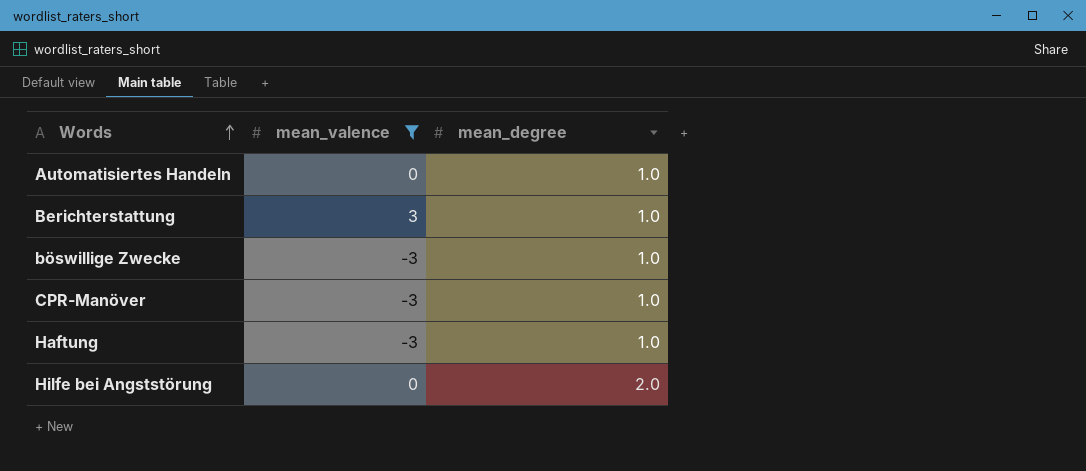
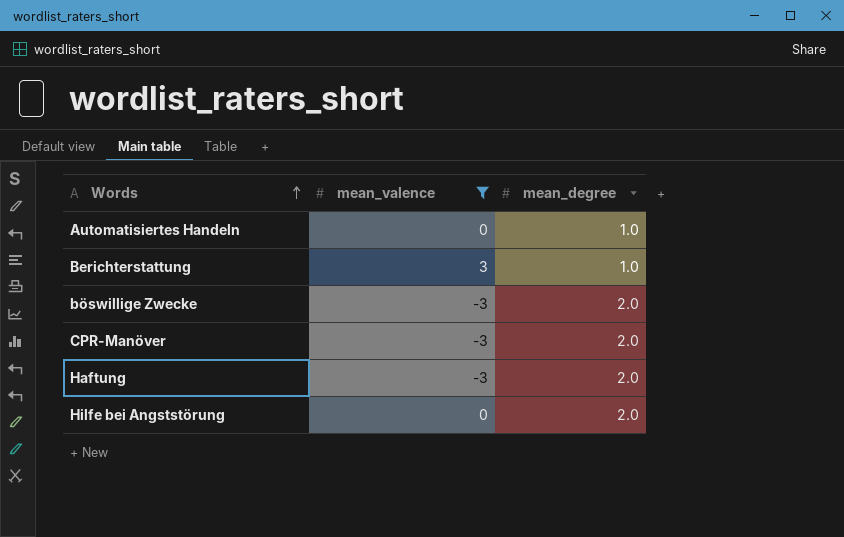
böswillige Zwecke | mean_degree: 1.0 -> 2.0
CPR-Manöver | mean_degree: 1.0 -> 2.0
Haftung | mean_degree: 1.0 -> 2.0

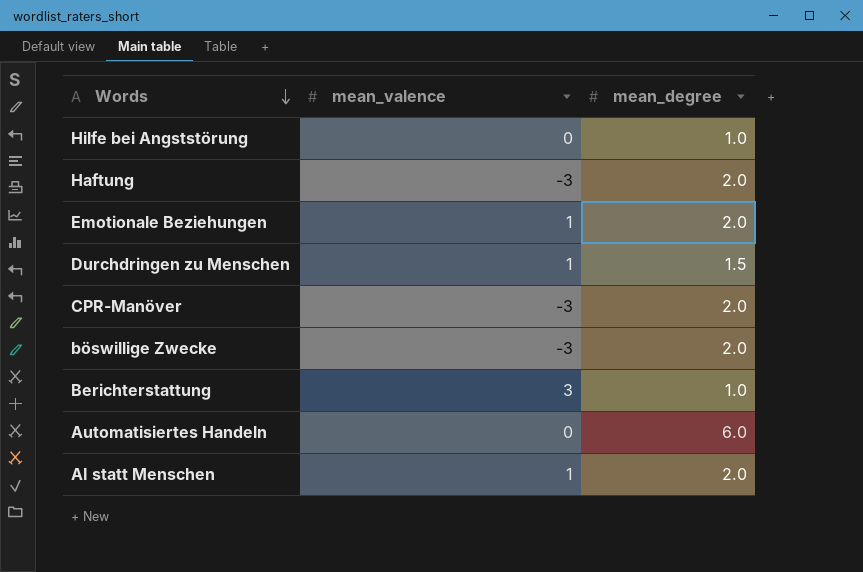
filter: mean_valence != 1 -> none
row order: Words ascending -> Words descending
Hilfe bei Angststörung | mean_degree: 2.0 -> 1.0
Automatisiertes Handeln | mean_degree: 1.0 -> 6.0

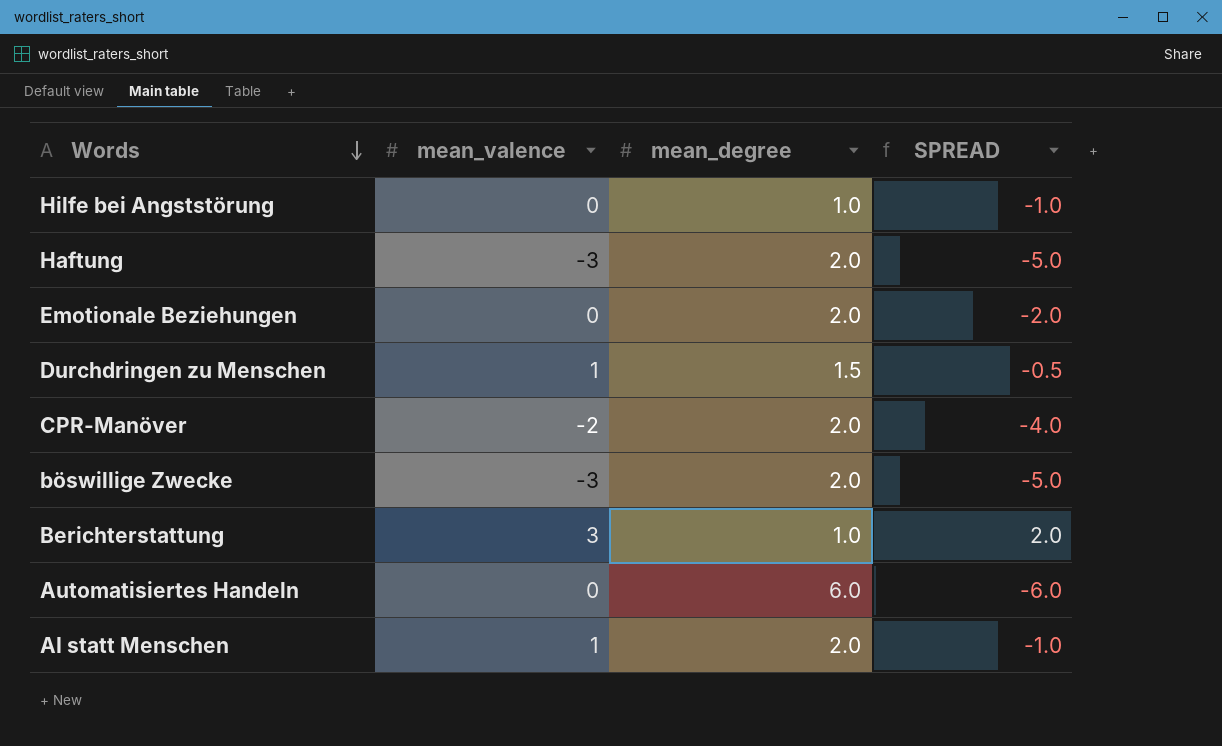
column SPREAD | formula: none -> [mean_valence] - [mean_degree]
Emotionale Beziehungen | mean_valence: 1 -> 0
CPR-Manöver | mean_valence: -3 -> -2

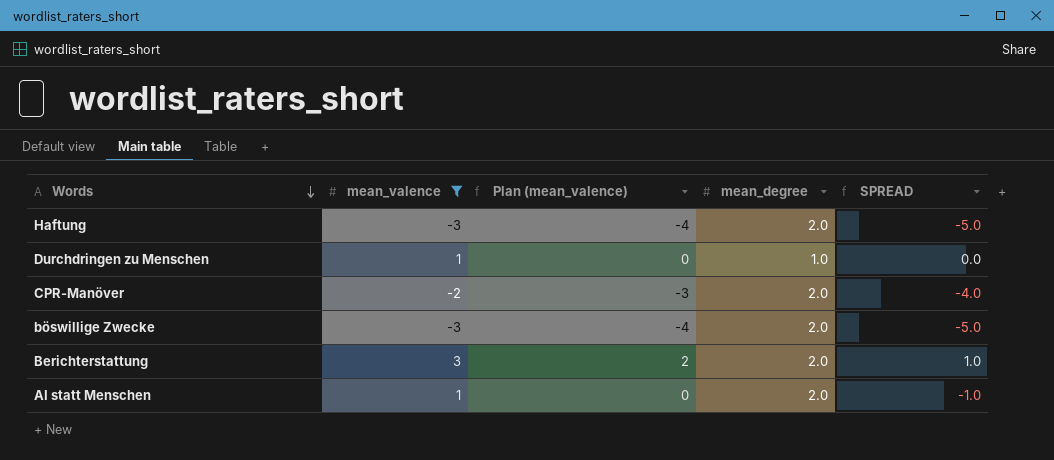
filter: none -> mean_valence != 0
column Plan (mean_valence) | formula: none -> [mean_valence] - 1
Durchdringen zu Menschen | mean_degree: 1.5 -> 1.0
Durchdringen zu Menschen | SPREAD: -0.5 -> 0.0
Berichterstattung | mean_degree: 1.0 -> 2.0
Berichterstattung | SPREAD: 2.0 -> 1.0

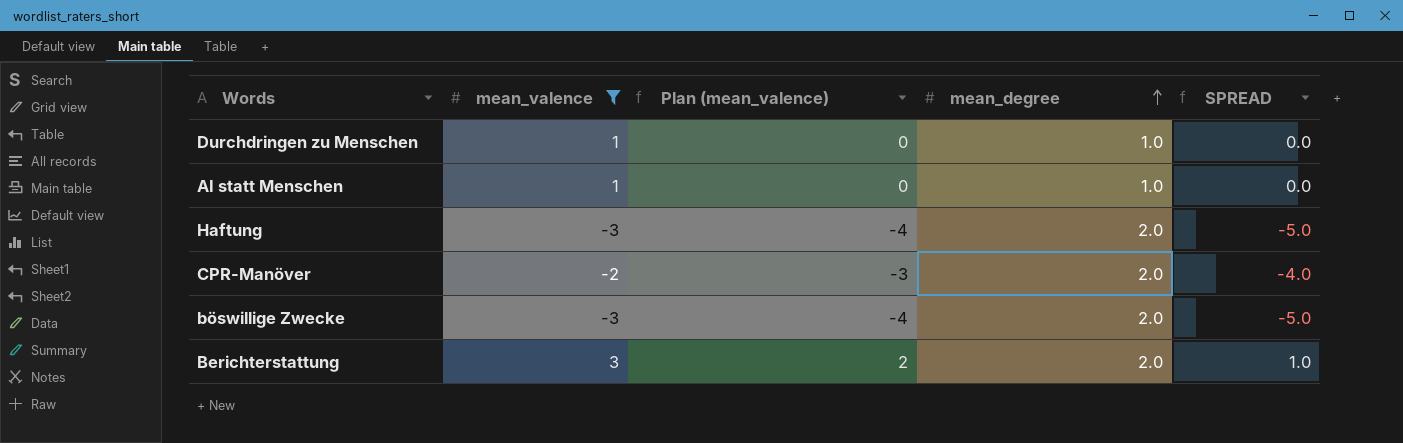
row order: Words descending -> mean_degree ascending
AI statt Menschen | mean_degree: 2.0 -> 1.0
AI statt Menschen | SPREAD: -1.0 -> 0.0

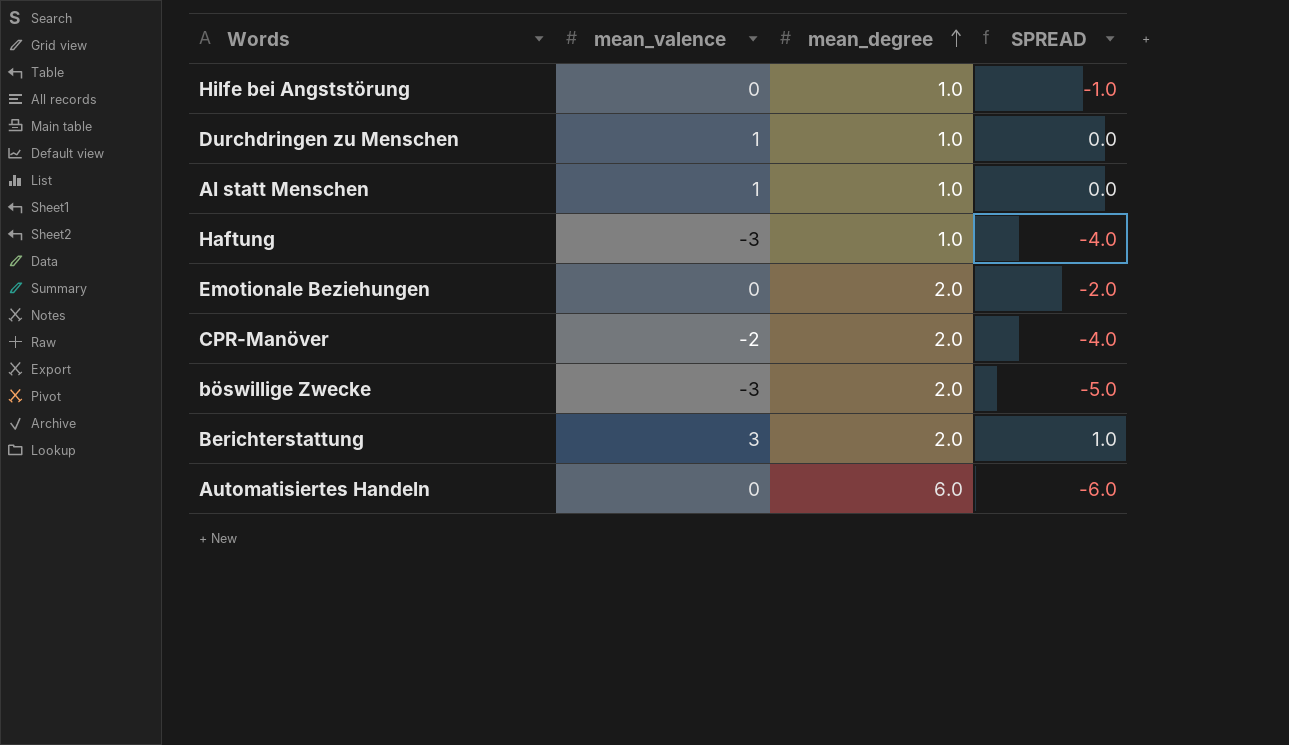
filter: mean_valence != 0 -> none
column Plan (mean_valence) | formula: [mean_valence] - 1 -> none
Haftung | mean_degree: 2.0 -> 1.0
Haftung | SPREAD: -5.0 -> -4.0

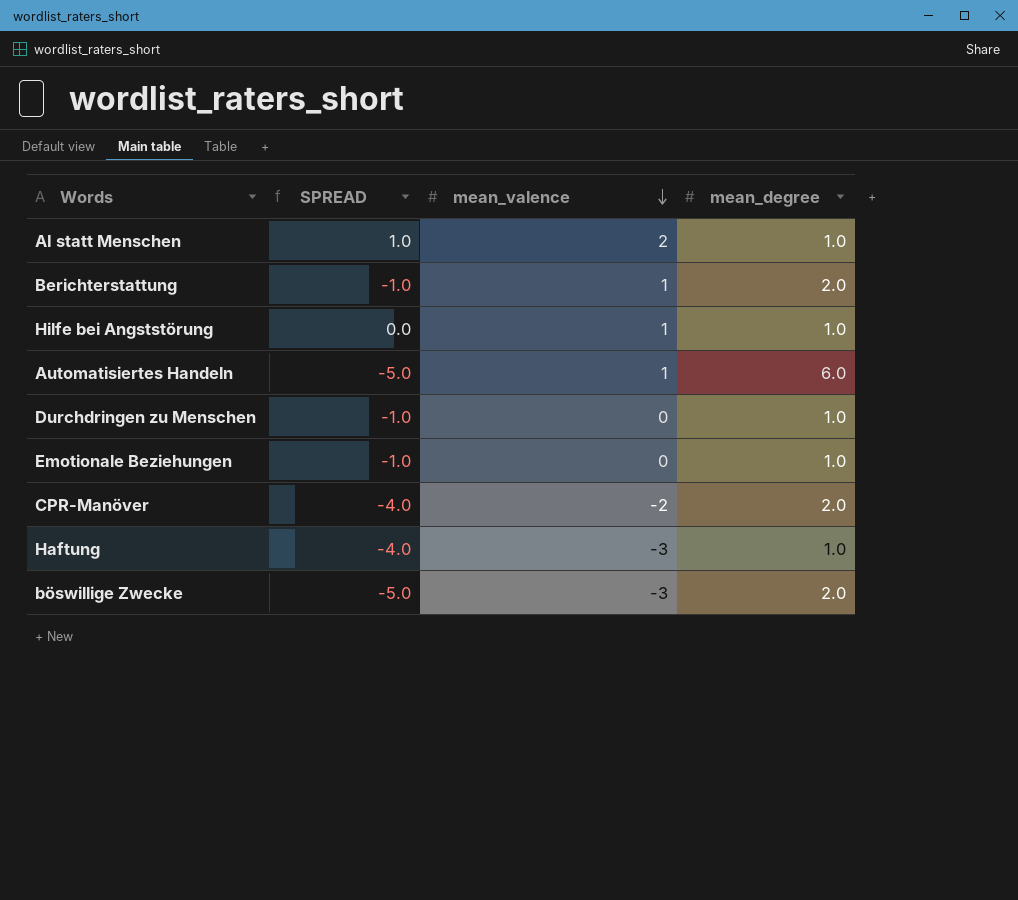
row order: mean_degree ascending -> mean_valence descending
column SPREAD | position: 4 -> 2
AI statt Menschen | SPREAD: 0.0 -> 1.0
AI statt Menschen | mean_valence: 1 -> 2
Berichterstattung | SPREAD: 1.0 -> -1.0
Berichterstattung | mean_valence: 3 -> 1
Hilfe bei Angststörung | SPREAD: -1.0 -> 0.0
Hilfe bei Angststörung | mean_valence: 0 -> 1
Automatisiertes Handeln | SPREAD: -6.0 -> -5.0
Automatisiertes Handeln | mean_valence: 0 -> 1
Durchdringen zu Menschen | SPREAD: 0.0 -> -1.0
Durchdringen zu Menschen | mean_valence: 1 -> 0
Emotionale Beziehungen | SPREAD: -2.0 -> -1.0
Emotionale Beziehungen | mean_degree: 2.0 -> 1.0

